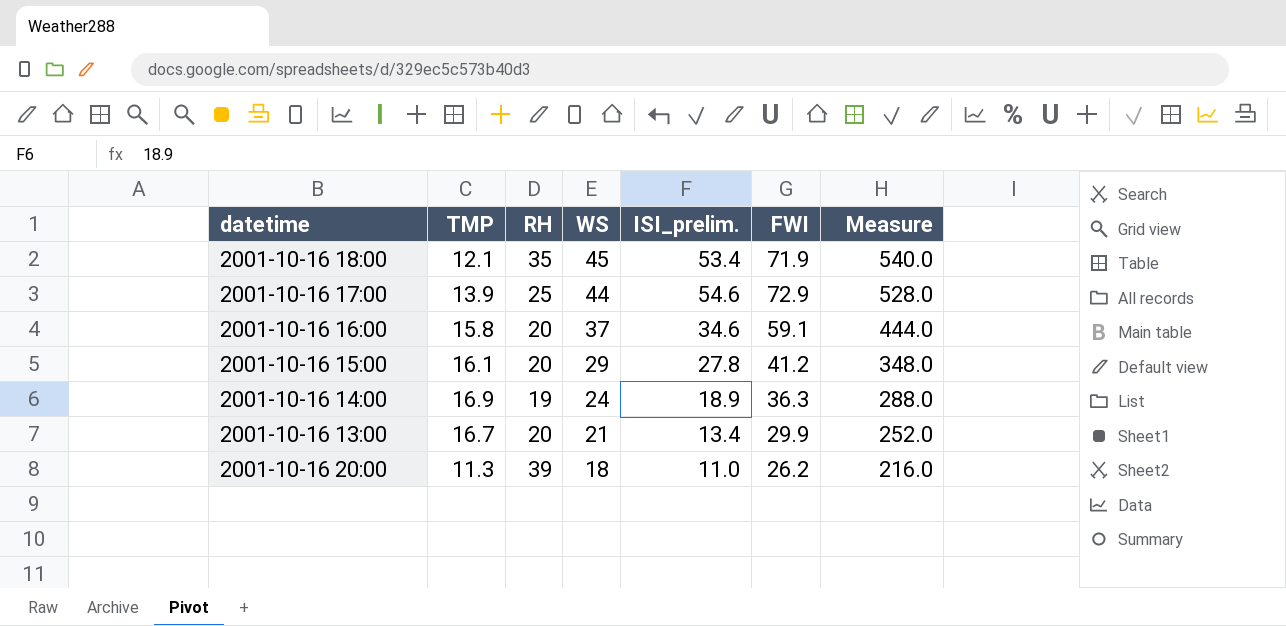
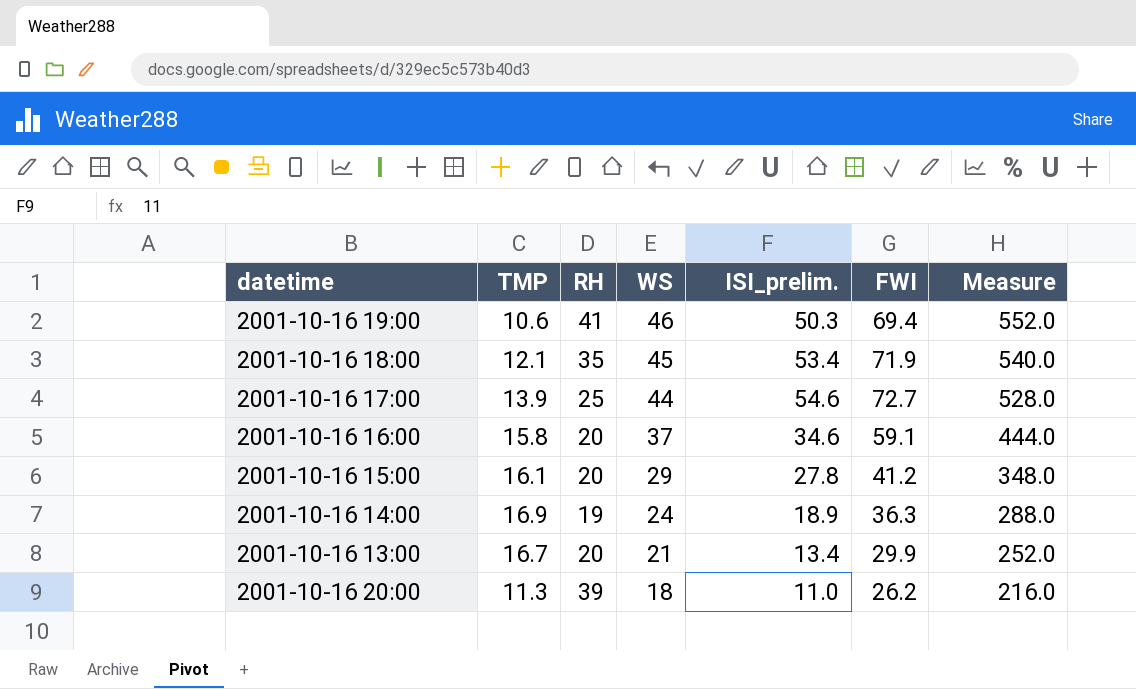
row 2001-10-16 19:00: none -> 10.6 | 41 | 46 | 50.3 | 69.4 | 552.0
2001-10-16 17:00 | FWI: 72.9 -> 72.7

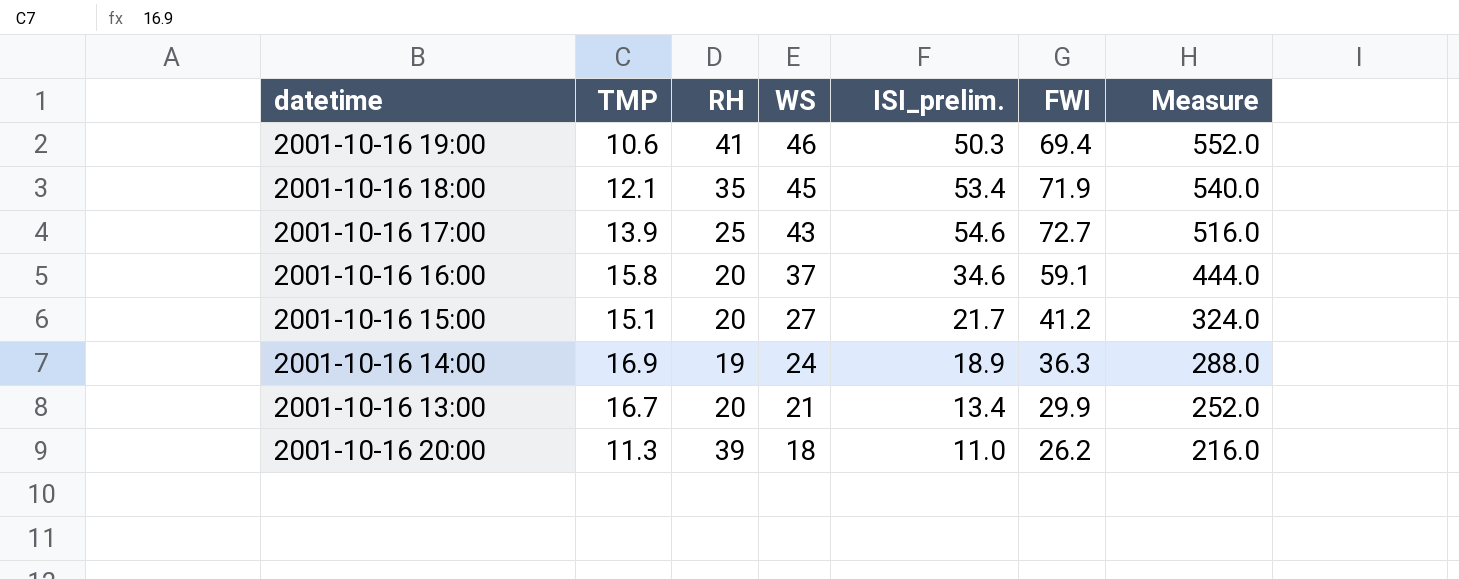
2001-10-16 17:00 | WS: 44 -> 43
2001-10-16 17:00 | Measure: 528.0 -> 516.0
2001-10-16 15:00 | TMP: 16.1 -> 15.1
2001-10-16 15:00 | WS: 29 -> 27
2001-10-16 15:00 | ISI_prelim.: 27.8 -> 21.7
2001-10-16 15:00 | Measure: 348.0 -> 324.0

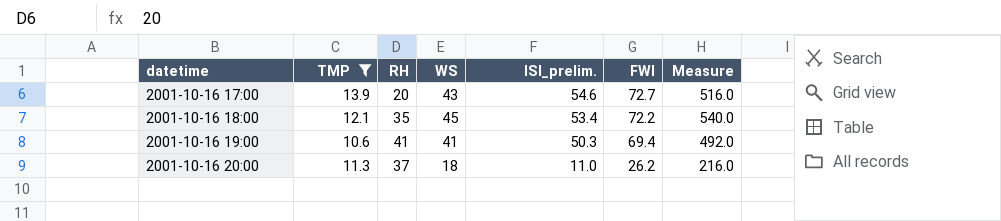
filter: none -> TMP <= 13.9
row order: WS descending -> datetime ascending
2001-10-16 17:00 | RH: 25 -> 20
2001-10-16 18:00 | FWI: 71.9 -> 72.2
2001-10-16 19:00 | WS: 46 -> 41
2001-10-16 19:00 | Measure: 552.0 -> 492.0
2001-10-16 20:00 | RH: 39 -> 37

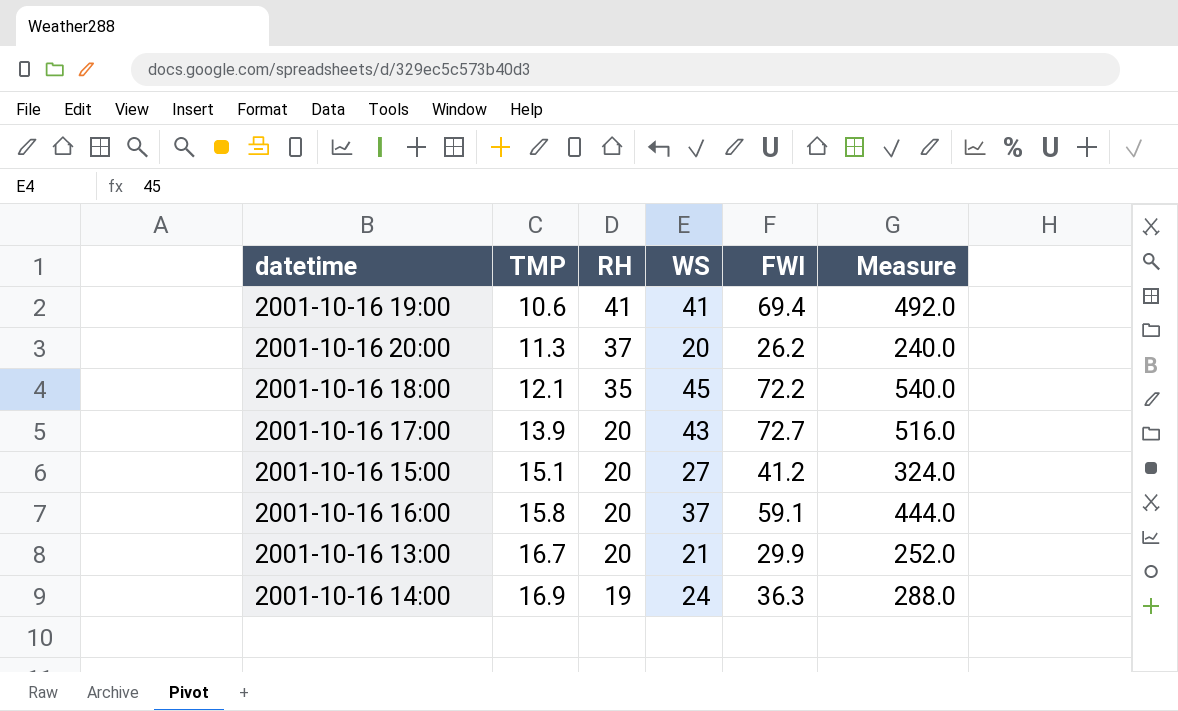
filter: TMP <= 13.9 -> none
row order: datetime ascending -> TMP ascending
column ISI_prelim. | position: 5 -> none
2001-10-16 20:00 | WS: 18 -> 20
2001-10-16 20:00 | Measure: 216.0 -> 240.0

